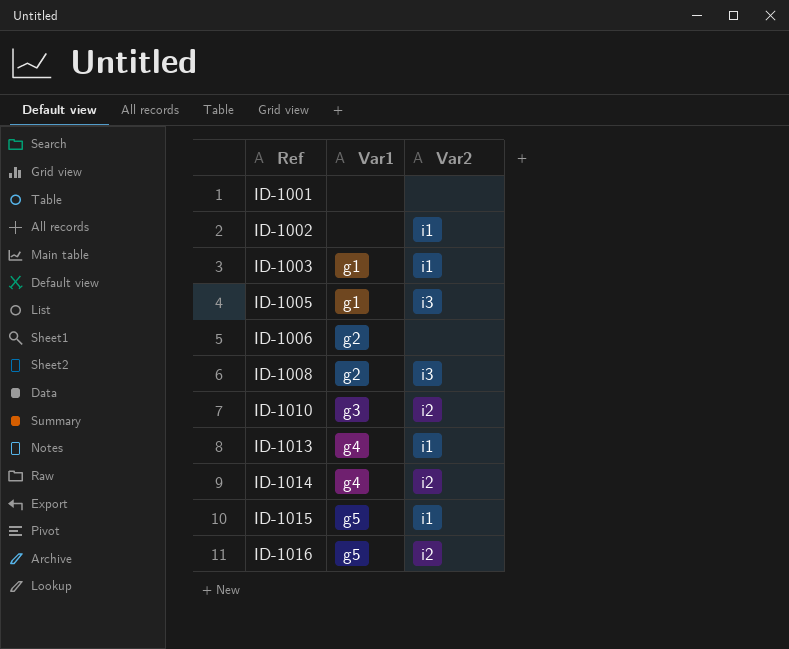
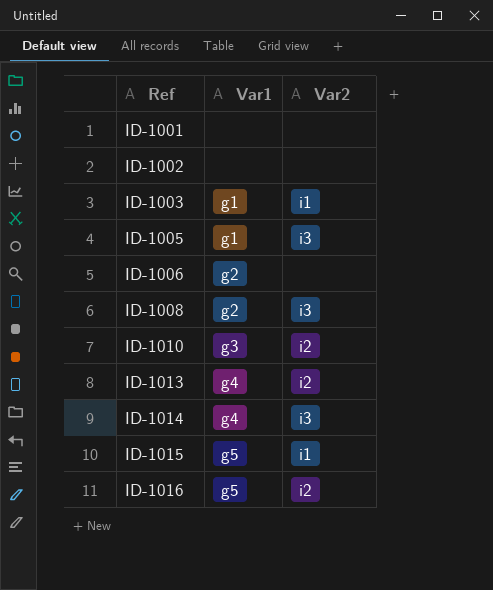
ID-1002 | Var2: i1 -> none
ID-1013 | Var2: i1 -> i2
ID-1014 | Var2: i2 -> i3

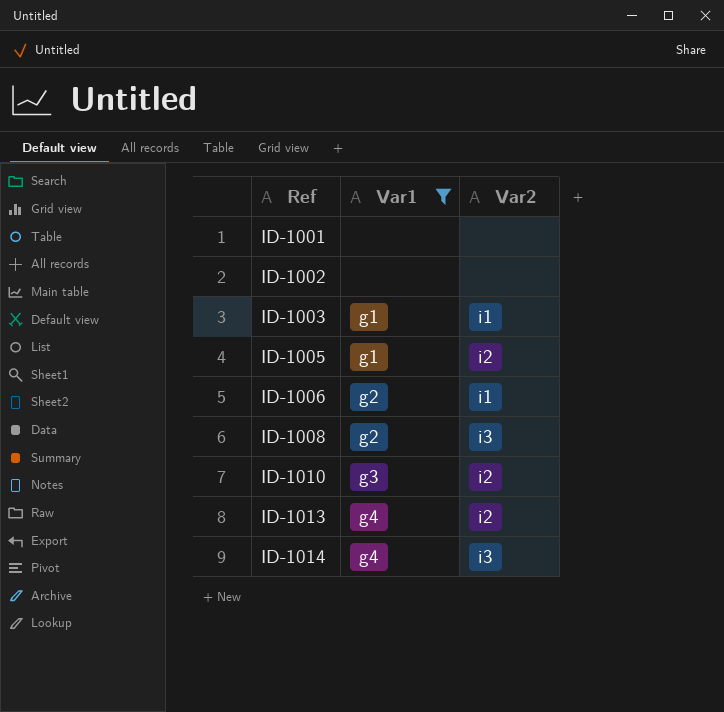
filter: none -> Var1 != g5
ID-1005 | Var2: i3 -> i2
ID-1006 | Var2: none -> i1

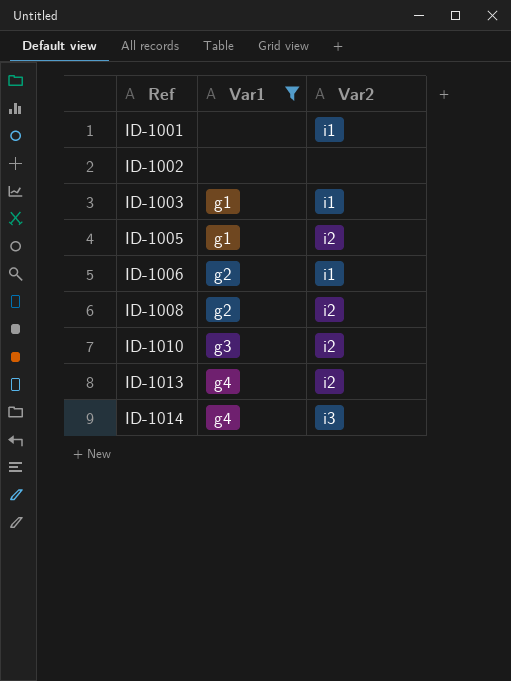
ID-1001 | Var2: none -> i1
ID-1008 | Var2: i3 -> i2

